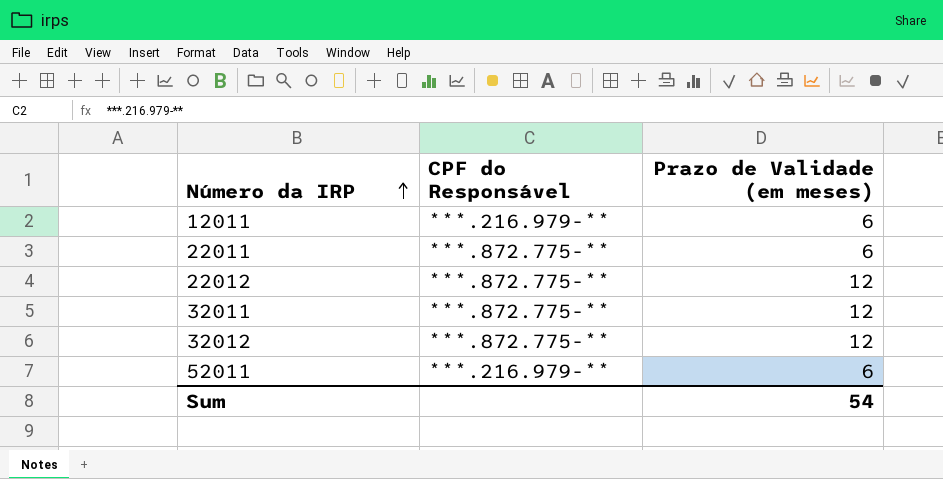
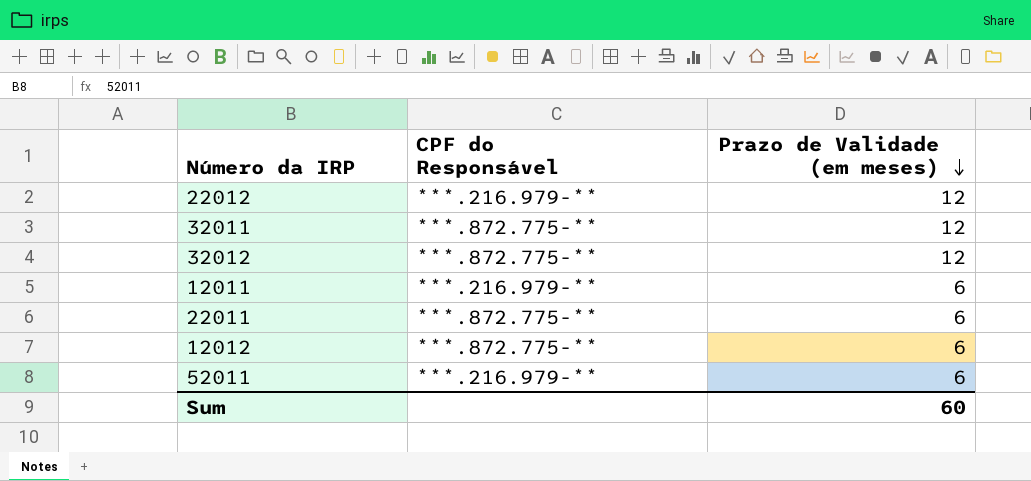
row order: Número da IRP ascending -> Prazo de Validade (em meses) descending
22012 | CPF do Responsável: ***.872.775-** -> ***.216.979-**
row 12012: none -> ***.872.775-** | 6
Sum | Prazo de Validade (em meses): 54 -> 60

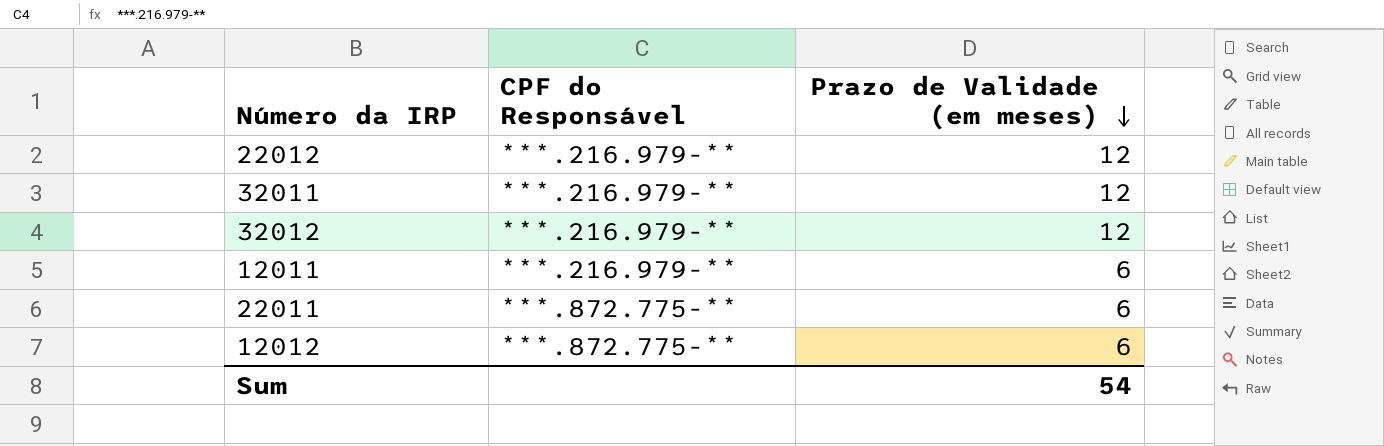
row 52011: ***.216.979-** | 6 -> none
32011 | CPF do Responsável: ***.872.775-** -> ***.216.979-**
32012 | CPF do Responsável: ***.872.775-** -> ***.216.979-**
Sum | Prazo de Validade (em meses): 60 -> 54

